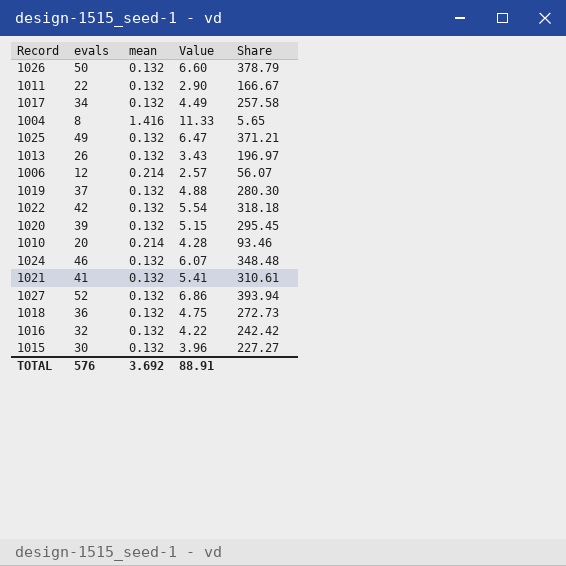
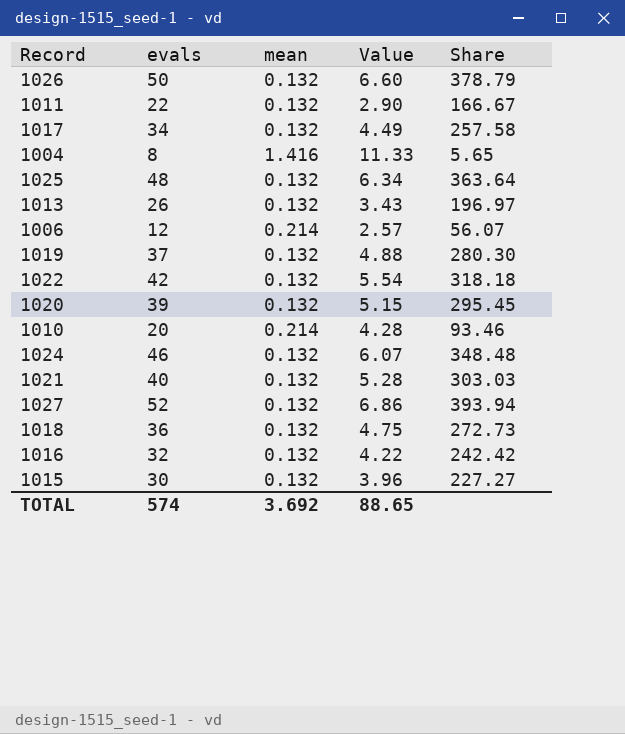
1025 | evals: 49 -> 48
1025 | Value: 6.47 -> 6.34
1025 | Share: 371.21 -> 363.64
1021 | evals: 41 -> 40
1021 | Value: 5.41 -> 5.28
1021 | Share: 310.61 -> 303.03
TOTAL | evals: 576 -> 574
TOTAL | Value: 88.91 -> 88.65

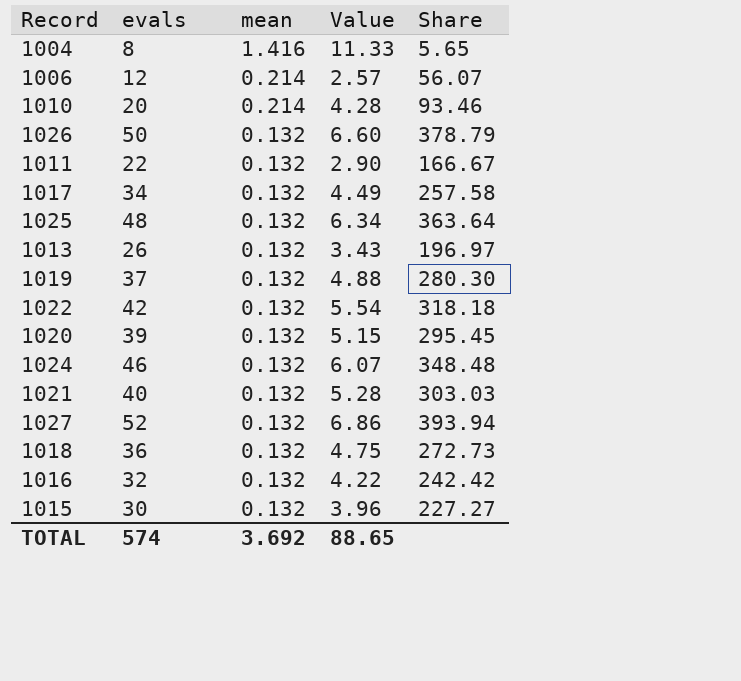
row order: none -> mean descending

